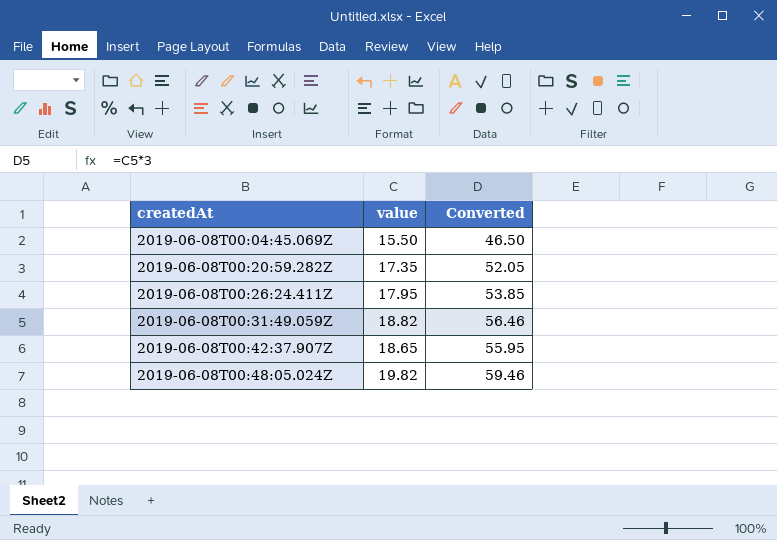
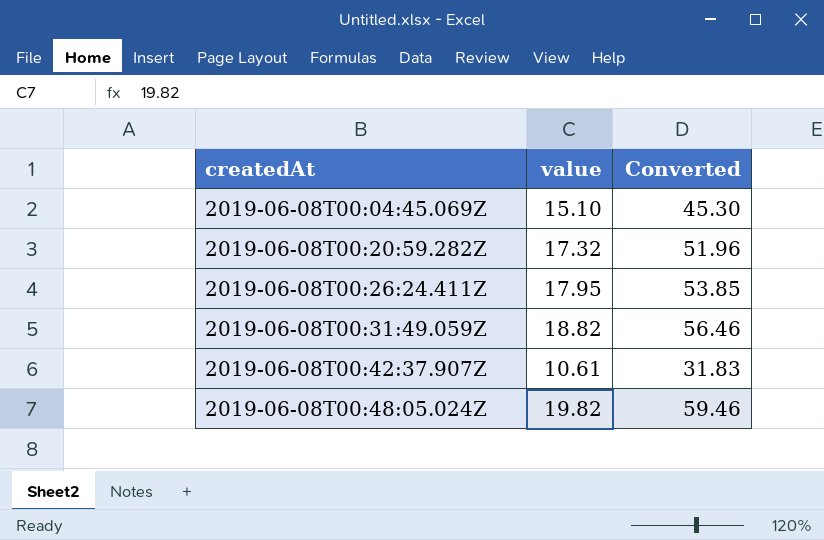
2019-06-08T00:04:45.069Z | value: 15.50 -> 15.10
2019-06-08T00:04:45.069Z | Converted: 46.50 -> 45.30
2019-06-08T00:20:59.282Z | value: 17.35 -> 17.32
2019-06-08T00:20:59.282Z | Converted: 52.05 -> 51.96
2019-06-08T00:42:37.907Z | value: 18.65 -> 10.61
2019-06-08T00:42:37.907Z | Converted: 55.95 -> 31.83

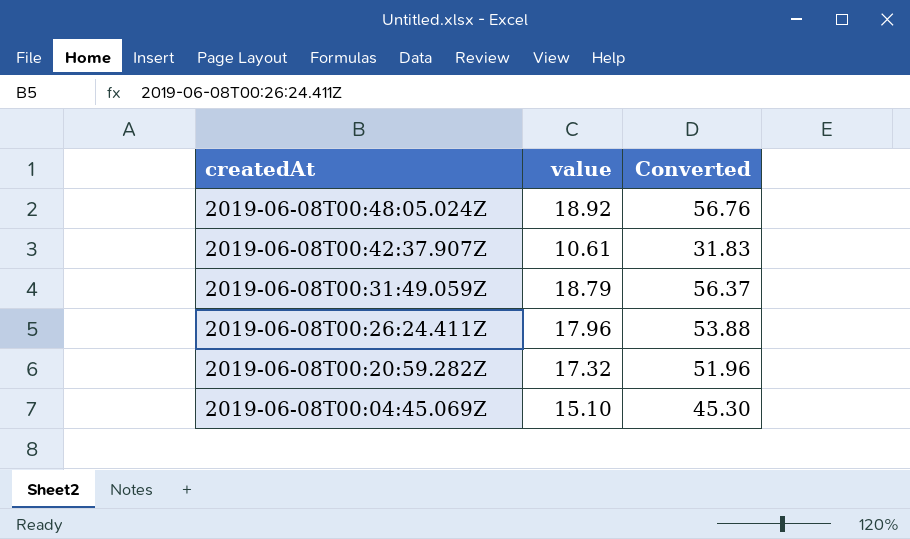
row order: createdAt ascending -> createdAt descending
2019-06-08T00:48:05.024Z | value: 19.82 -> 18.92
2019-06-08T00:48:05.024Z | Converted: 59.46 -> 56.76
2019-06-08T00:31:49.059Z | value: 18.82 -> 18.79
2019-06-08T00:31:49.059Z | Converted: 56.46 -> 56.37
2019-06-08T00:26:24.411Z | value: 17.95 -> 17.96
2019-06-08T00:26:24.411Z | Converted: 53.85 -> 53.88

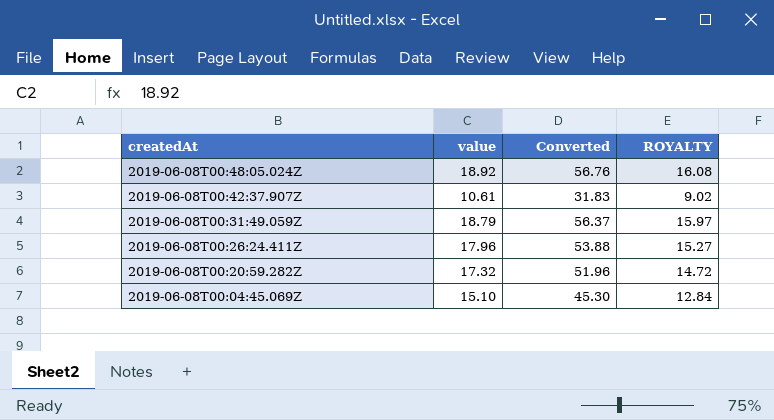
column ROYALTY | formula: none -> [value] * 0.85

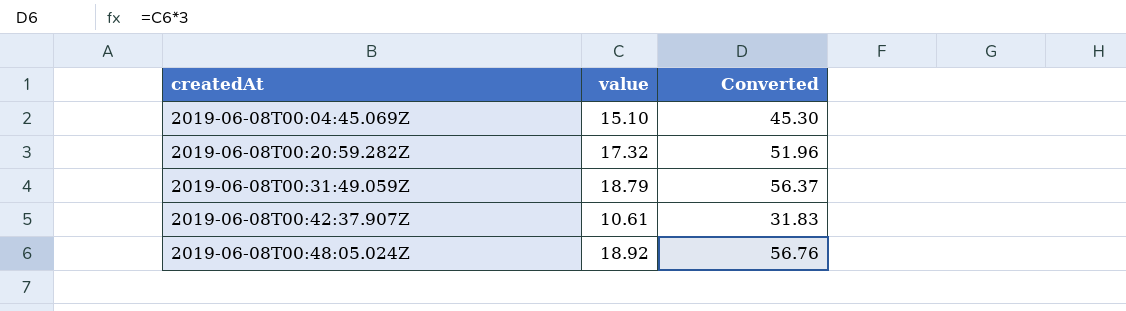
row order: createdAt descending -> createdAt ascending
column ROYALTY | formula: [value] * 0.85 -> none
row 2019-06-08T00:26:24.411Z: 17.96 | 53.88 | 15.27 -> none

